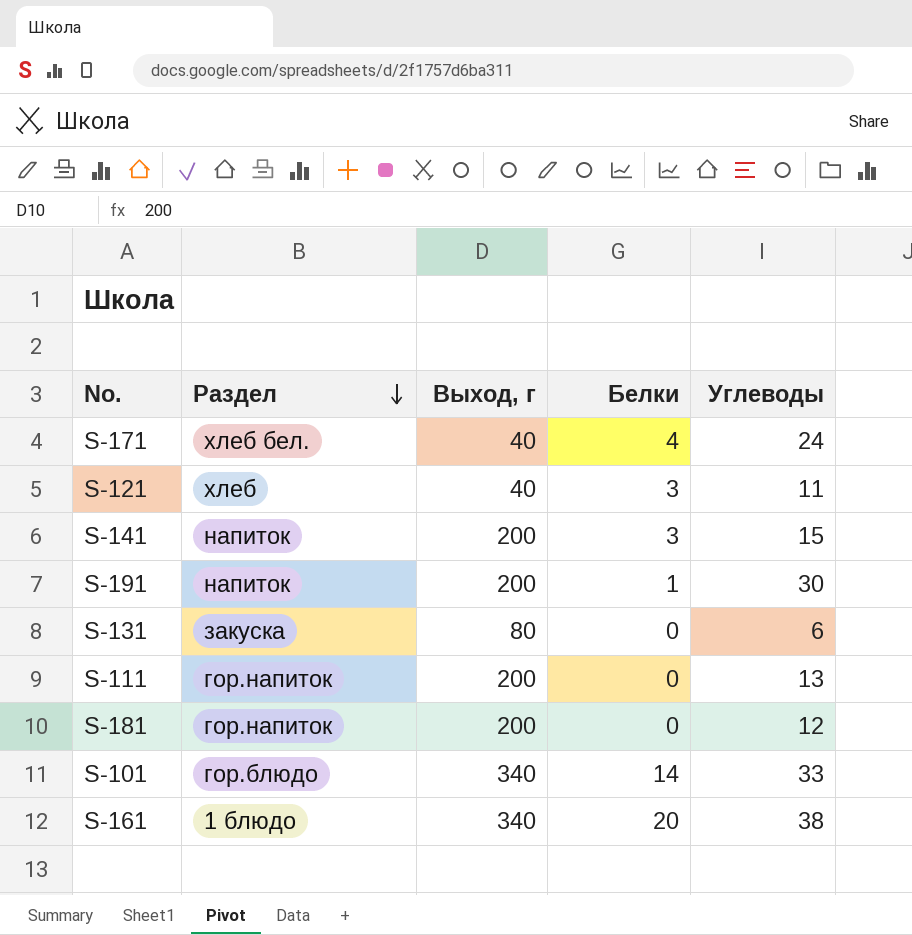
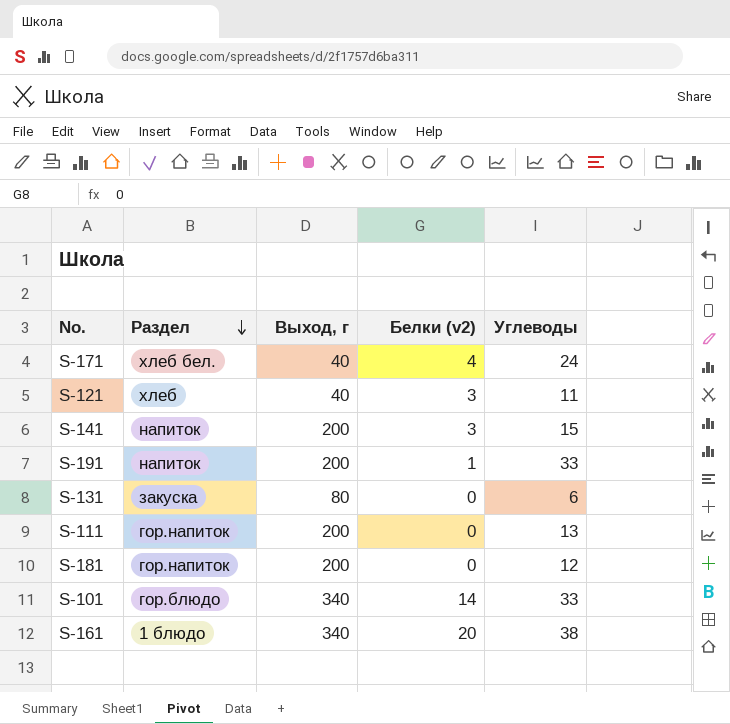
column name: Белки -> Белки (v2)
S-191 | Углеводы: 30 -> 33

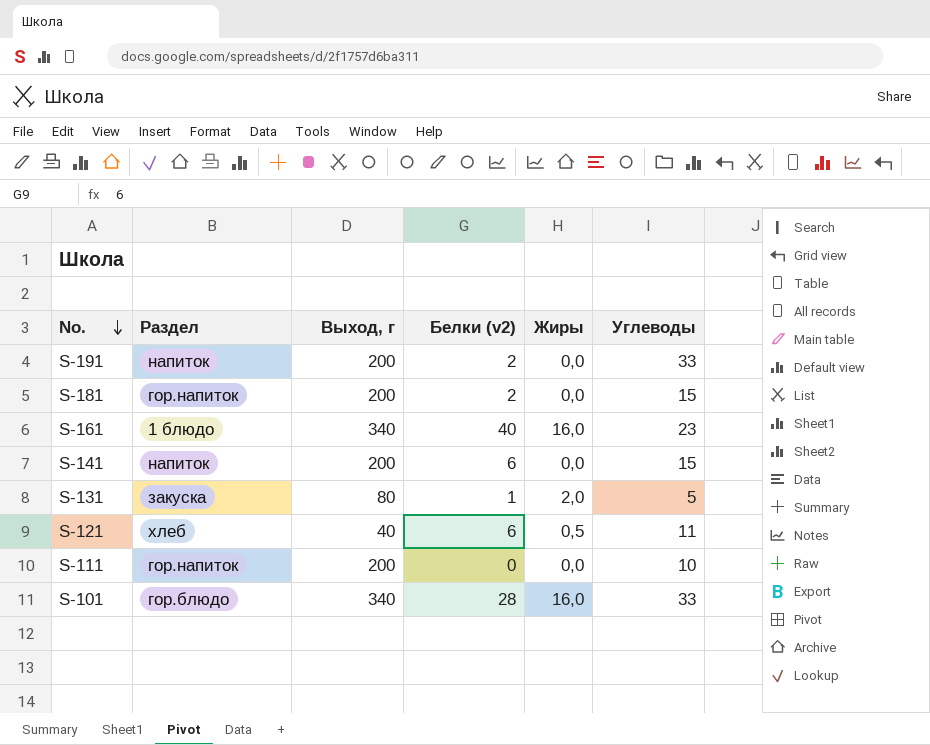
row order: Раздел descending -> No. descending
column Жиры | position: none -> 5
row S-171: хлеб бел. | 40 | 4 | 24 -> none
S-191 | Белки (v2): 1 -> 2
S-181 | Белки (v2): 0 -> 2
S-181 | Углеводы: 12 -> 15
S-161 | Белки (v2): 20 -> 40
S-161 | Углеводы: 38 -> 23
S-141 | Белки (v2): 3 -> 6
S-131 | Белки (v2): 0 -> 1
S-131 | Углеводы: 6 -> 5
S-121 | Белки (v2): 3 -> 6
S-111 | Углеводы: 13 -> 10
S-101 | Белки (v2): 14 -> 28

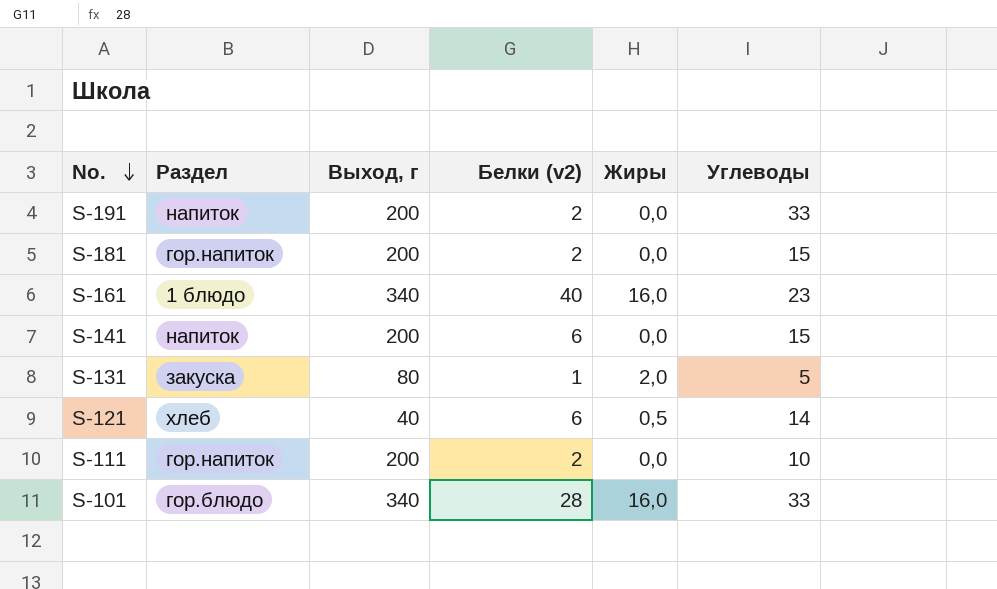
S-121 | Углеводы: 11 -> 14
S-111 | Белки (v2): 0 -> 2

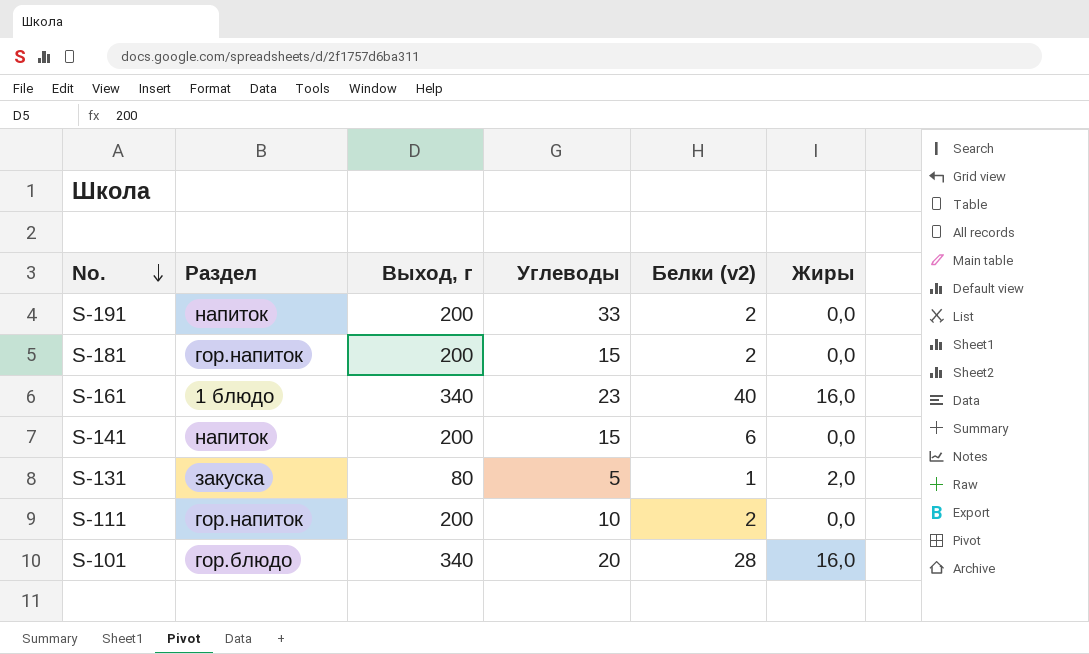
column Углеводы | position: 6 -> 4
row S-121: хлеб | 40 | 6 | 0,5 | 14 -> none
S-101 | Углеводы: 33 -> 20

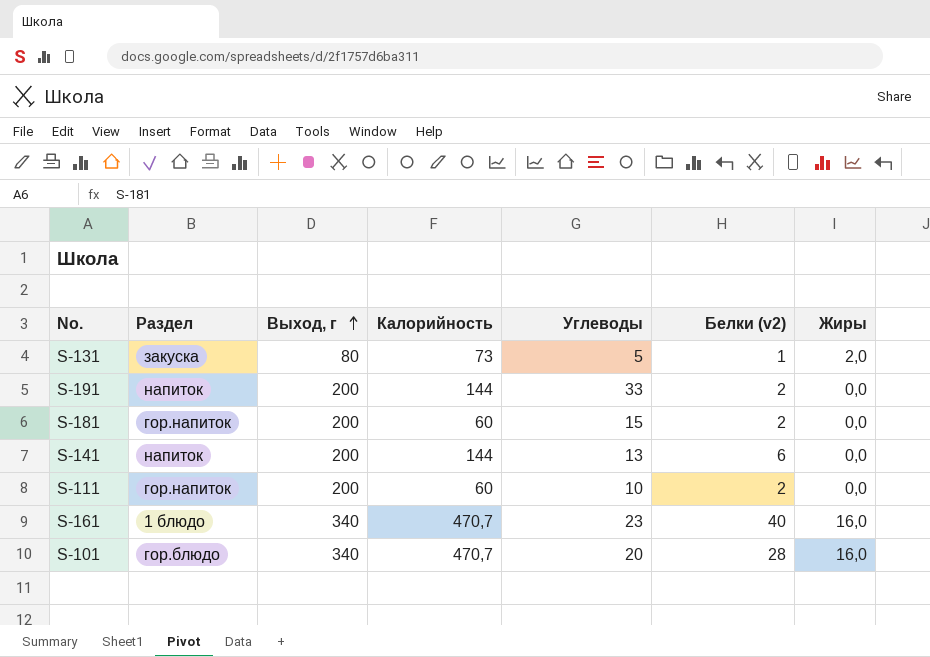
row order: No. descending -> Выход, г ascending
column Калорийность | position: none -> 4
S-141 | Углеводы: 15 -> 13

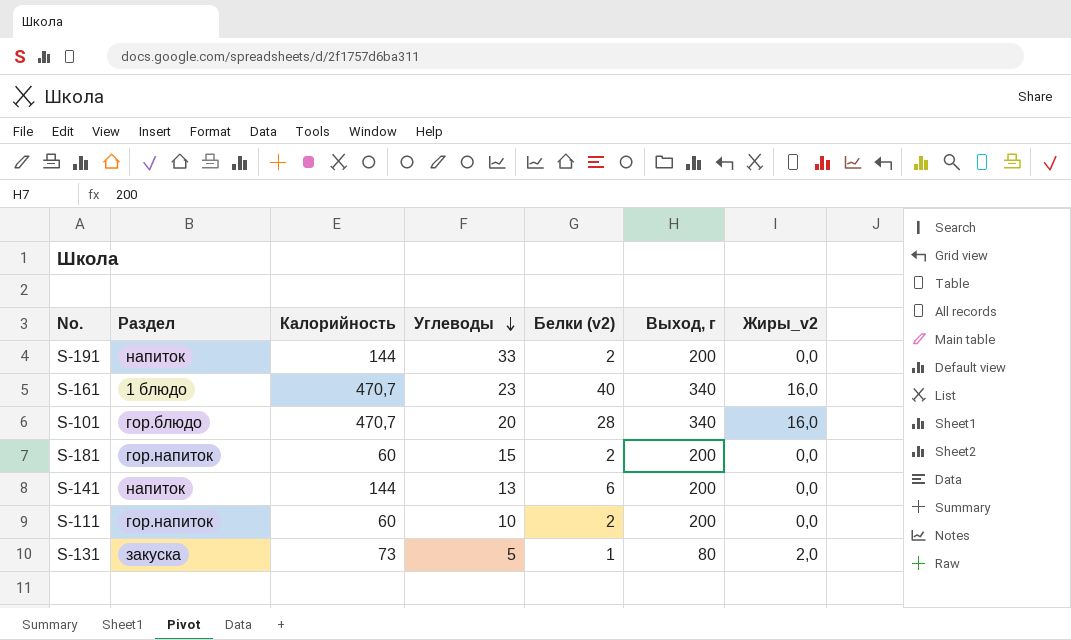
row order: Выход, г ascending -> Углеводы descending
column Выход, г | position: 3 -> 6
column name: Жиры -> Жиры_v2

